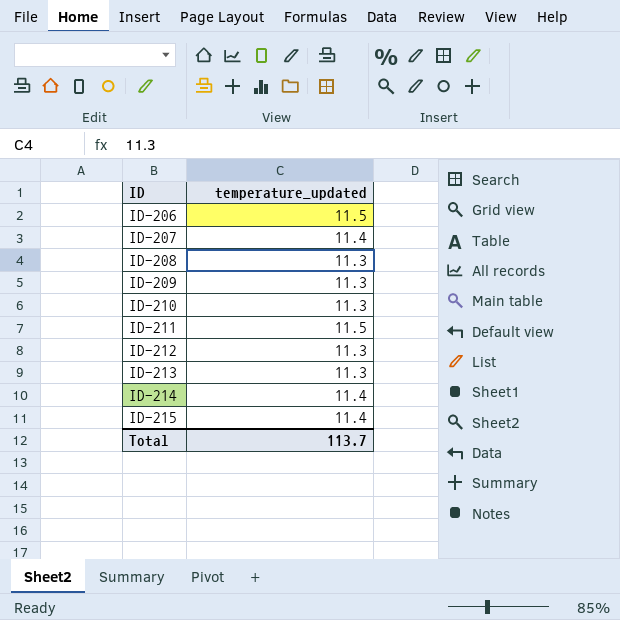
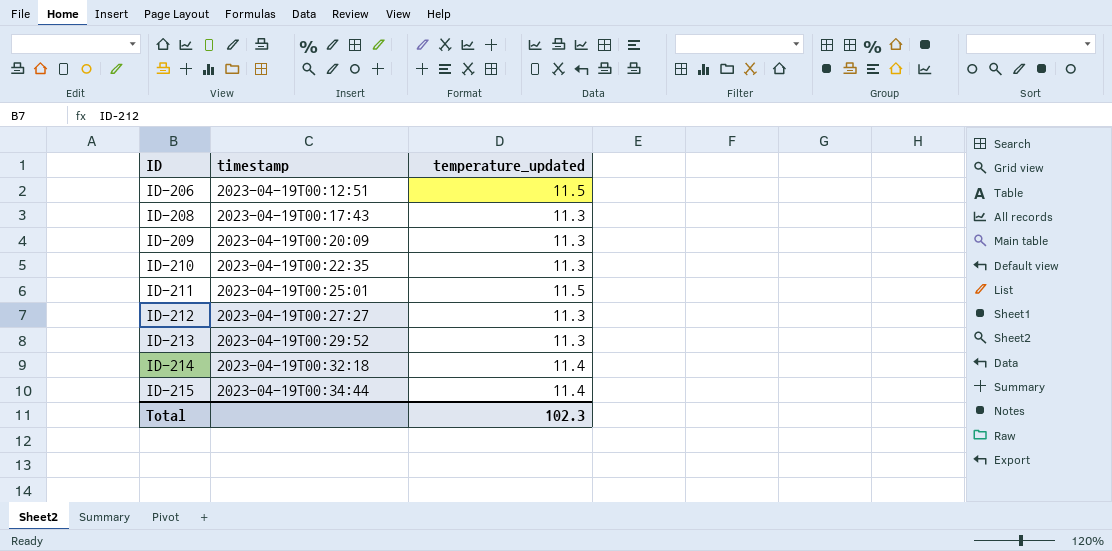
column timestamp | position: none -> 2
row ID-207: 11.4 -> none
Total | temperature_updated: 113.7 -> 102.3

